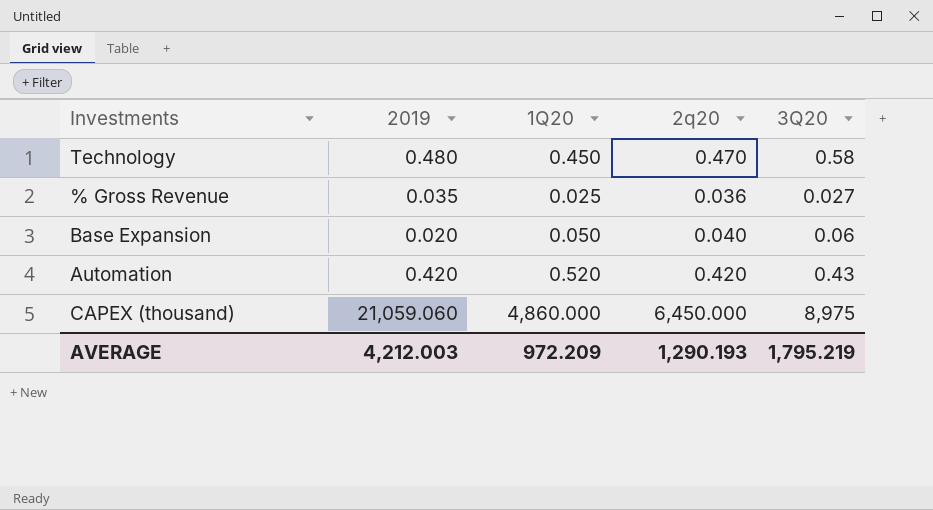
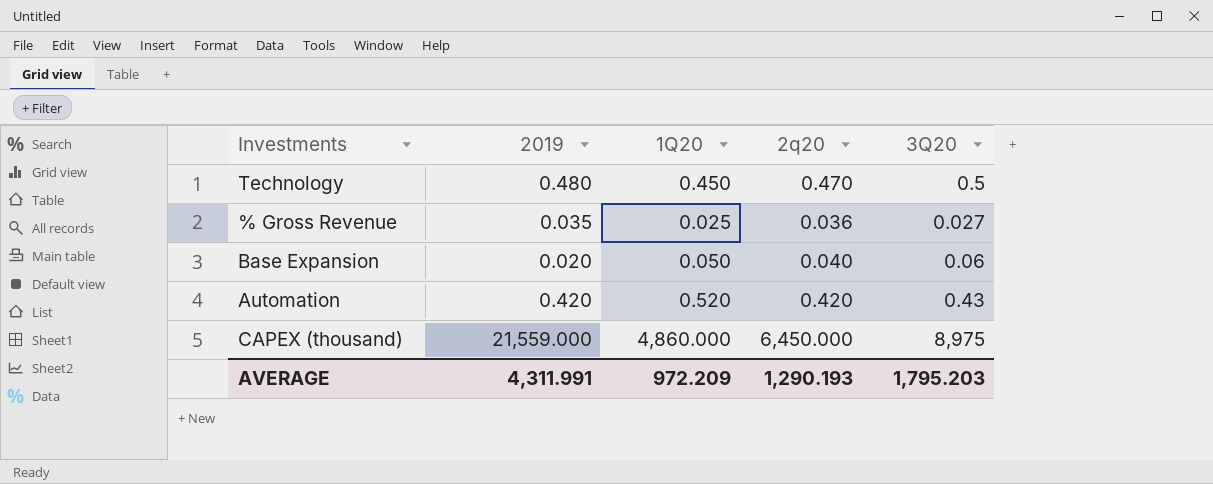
Technology | 3Q20: 0.58 -> 0.5
CAPEX (thousand) | 2019: 21,059.060 -> 21,559.000
AVERAGE | 2019: 4,212.003 -> 4,311.991
AVERAGE | 3Q20: 1,795.219 -> 1,795.203

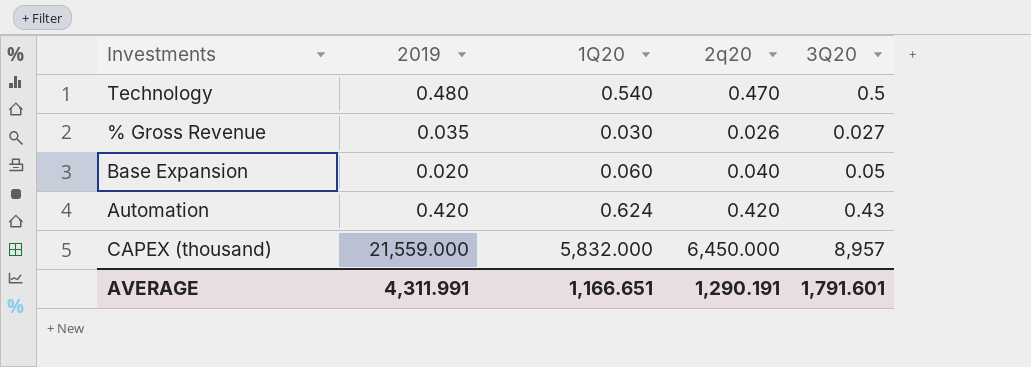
Technology | 1Q20: 0.450 -> 0.540
% Gross Revenue | 1Q20: 0.025 -> 0.030
% Gross Revenue | 2q20: 0.036 -> 0.026
Base Expansion | 1Q20: 0.050 -> 0.060
Base Expansion | 3Q20: 0.06 -> 0.05
Automation | 1Q20: 0.520 -> 0.624
CAPEX (thousand) | 1Q20: 4,860.000 -> 5,832.000
CAPEX (thousand) | 3Q20: 8,975 -> 8,957
AVERAGE | 1Q20: 972.209 -> 1,166.651
AVERAGE | 2q20: 1,290.193 -> 1,290.191
AVERAGE | 3Q20: 1,795.203 -> 1,791.601

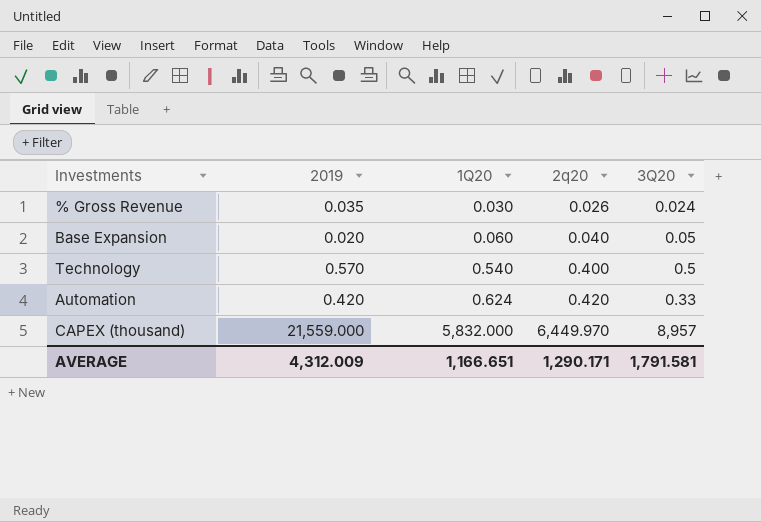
row order: none -> 1Q20 ascending
% Gross Revenue | 3Q20: 0.027 -> 0.024
Technology | 2019: 0.480 -> 0.570
Technology | 2q20: 0.470 -> 0.400
Automation | 3Q20: 0.43 -> 0.33
CAPEX (thousand) | 2q20: 6,450.000 -> 6,449.970
AVERAGE | 2019: 4,311.991 -> 4,312.009
AVERAGE | 2q20: 1,290.191 -> 1,290.171
AVERAGE | 3Q20: 1,791.601 -> 1,791.581

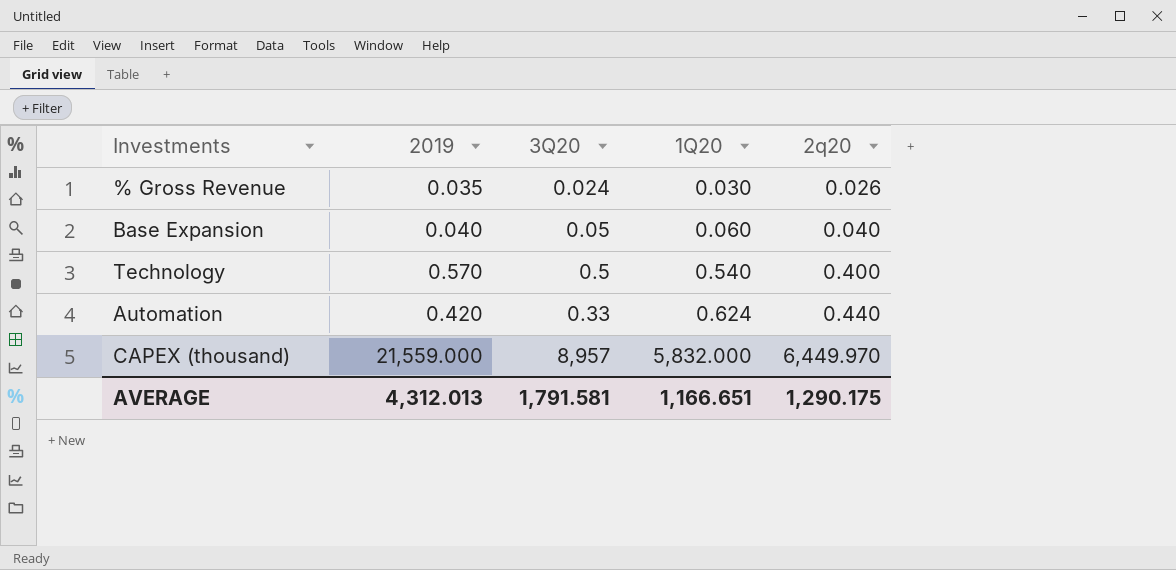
column 3Q20 | position: 5 -> 3
Base Expansion | 2019: 0.020 -> 0.040
Automation | 2q20: 0.420 -> 0.440
AVERAGE | 2019: 4,312.009 -> 4,312.013
AVERAGE | 2q20: 1,290.171 -> 1,290.175

